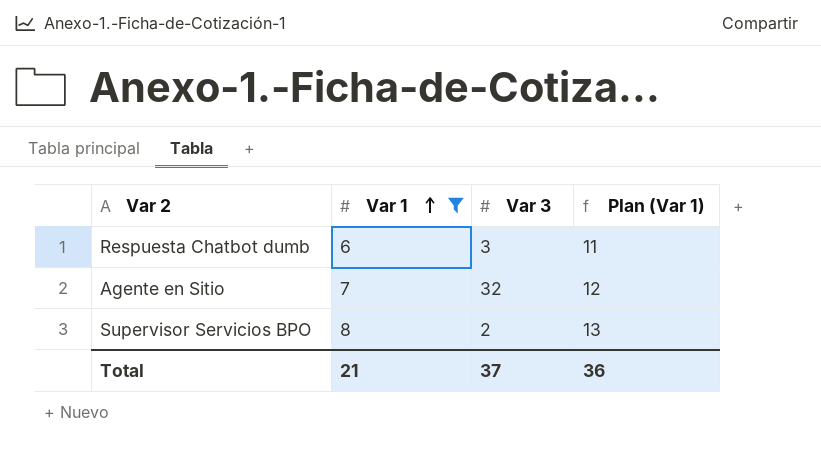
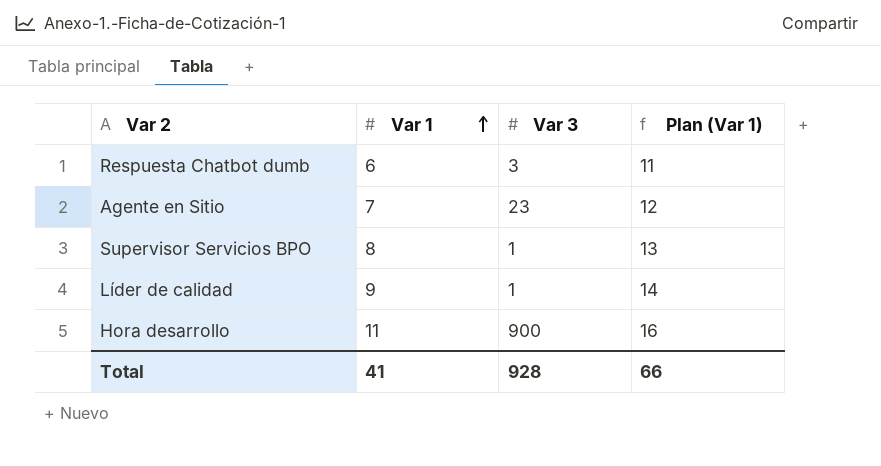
filter: Var 1 <= 8 -> none
Agente en Sitio | Var 3: 32 -> 23
Supervisor Servicios BPO | Var 3: 2 -> 1
Total | Var 1: 21 -> 41
Total | Var 3: 37 -> 928
Total | Plan (Var 1): 36 -> 66

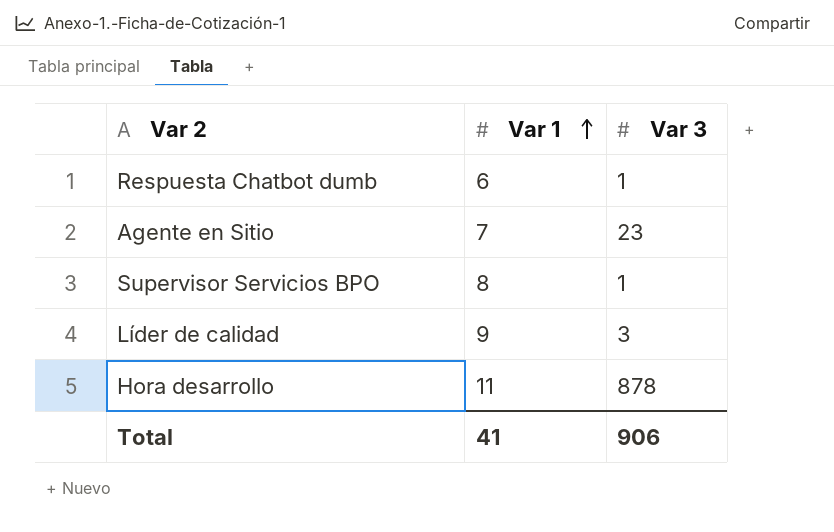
column Plan (Var 1) | formula: [Var 1] + 5 -> none
Respuesta Chatbot dumb | Var 3: 3 -> 1
Líder de calidad | Var 3: 1 -> 3
Hora desarrollo | Var 3: 900 -> 878
Total | Var 3: 928 -> 906

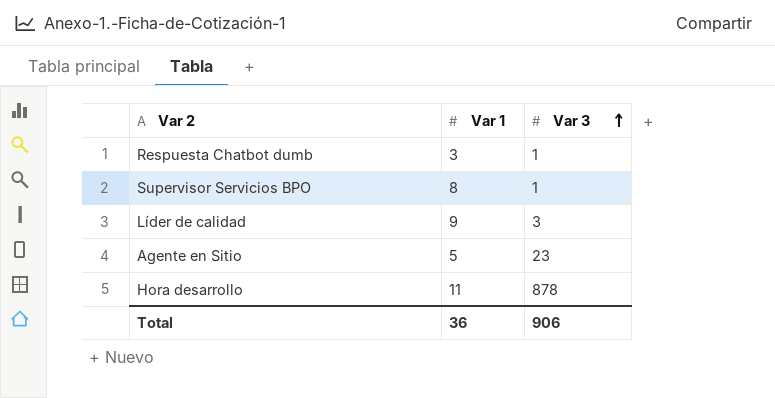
row order: Var 1 ascending -> Var 3 ascending
Respuesta Chatbot dumb | Var 1: 6 -> 3
Agente en Sitio | Var 1: 7 -> 5
Total | Var 1: 41 -> 36

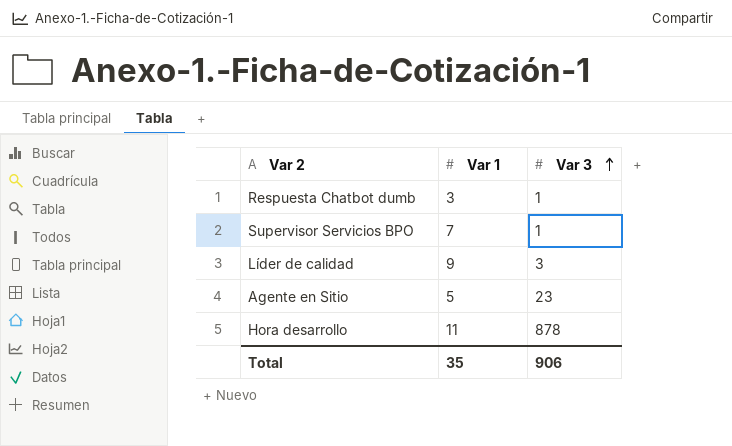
Supervisor Servicios BPO | Var 1: 8 -> 7
Total | Var 1: 36 -> 35

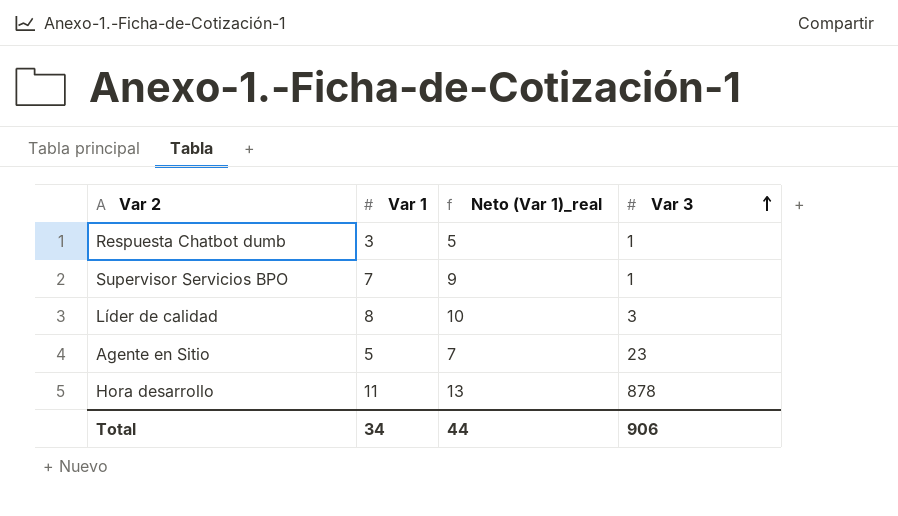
column Neto (Var 1)_real | formula: none -> [Var 1] + 2
Líder de calidad | Var 1: 9 -> 8
Total | Var 1: 35 -> 34

